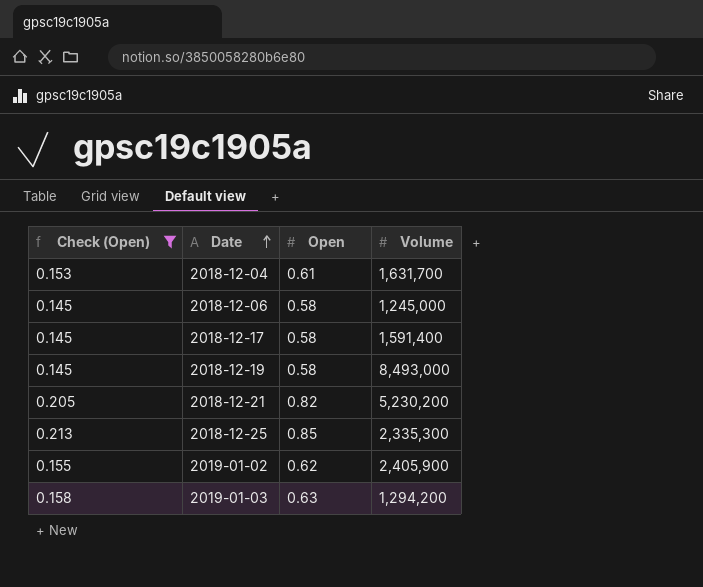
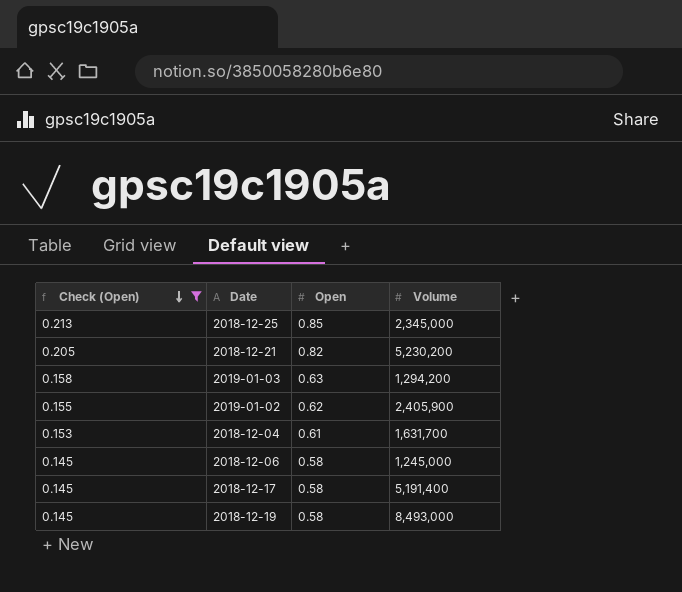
row order: Date ascending -> Check (Open) descending
2018-12-25 | Volume: 2,335,300 -> 2,345,000
2018-12-17 | Volume: 1,591,400 -> 5,191,400

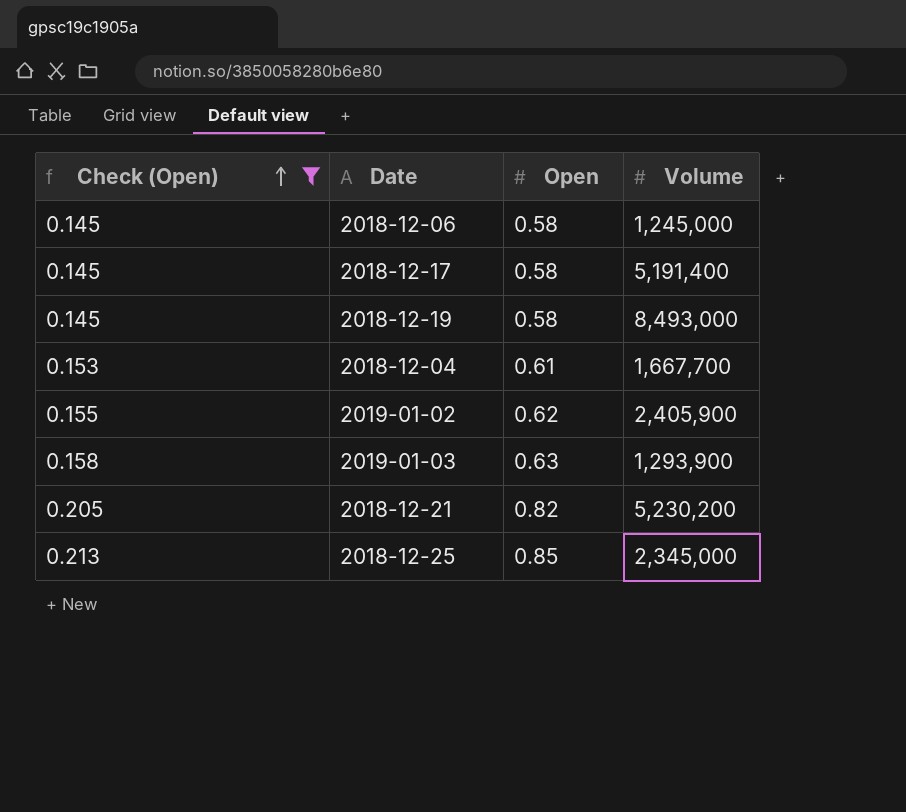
row order: Check (Open) descending -> Check (Open) ascending
2018-12-04 | Volume: 1,631,700 -> 1,667,700
2019-01-03 | Volume: 1,294,200 -> 1,293,900

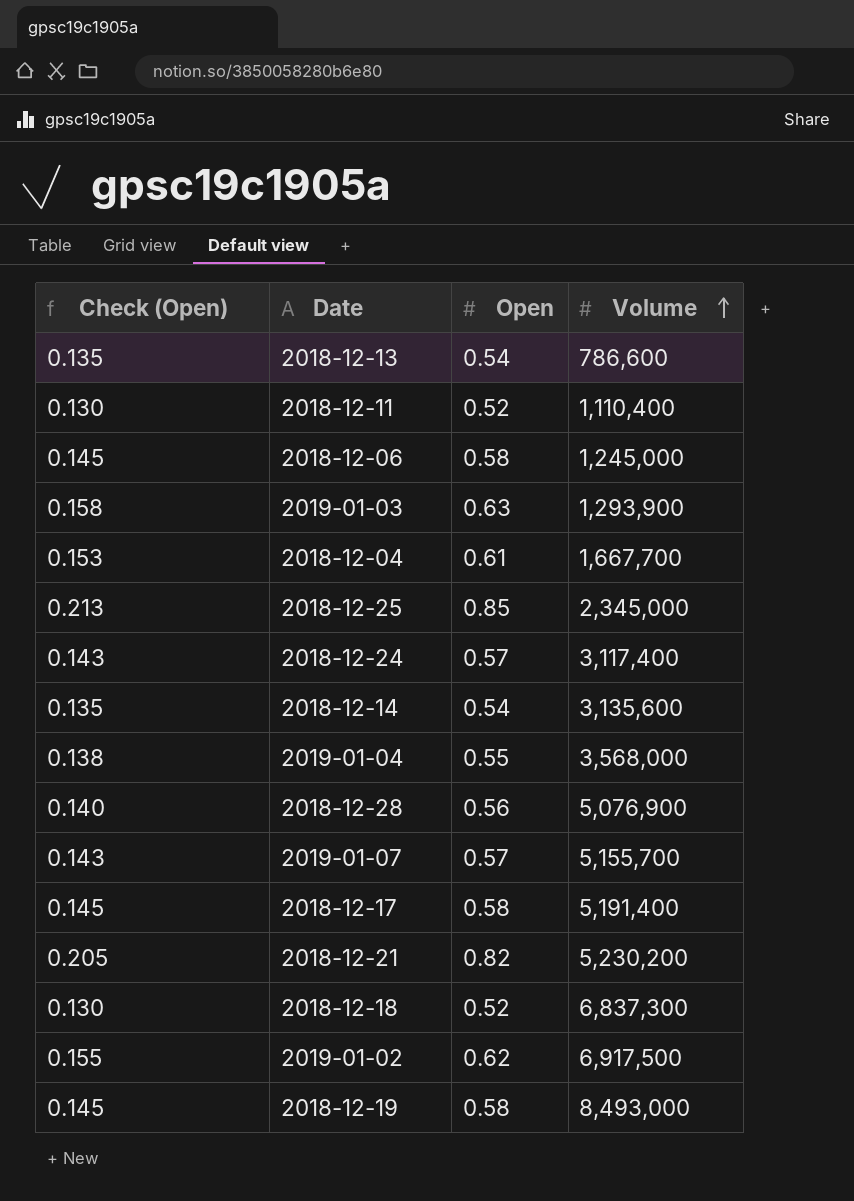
filter: Check (Open) >= 0.145 -> none
row order: Check (Open) ascending -> Volume ascending
2019-01-02 | Volume: 2,405,900 -> 6,917,500

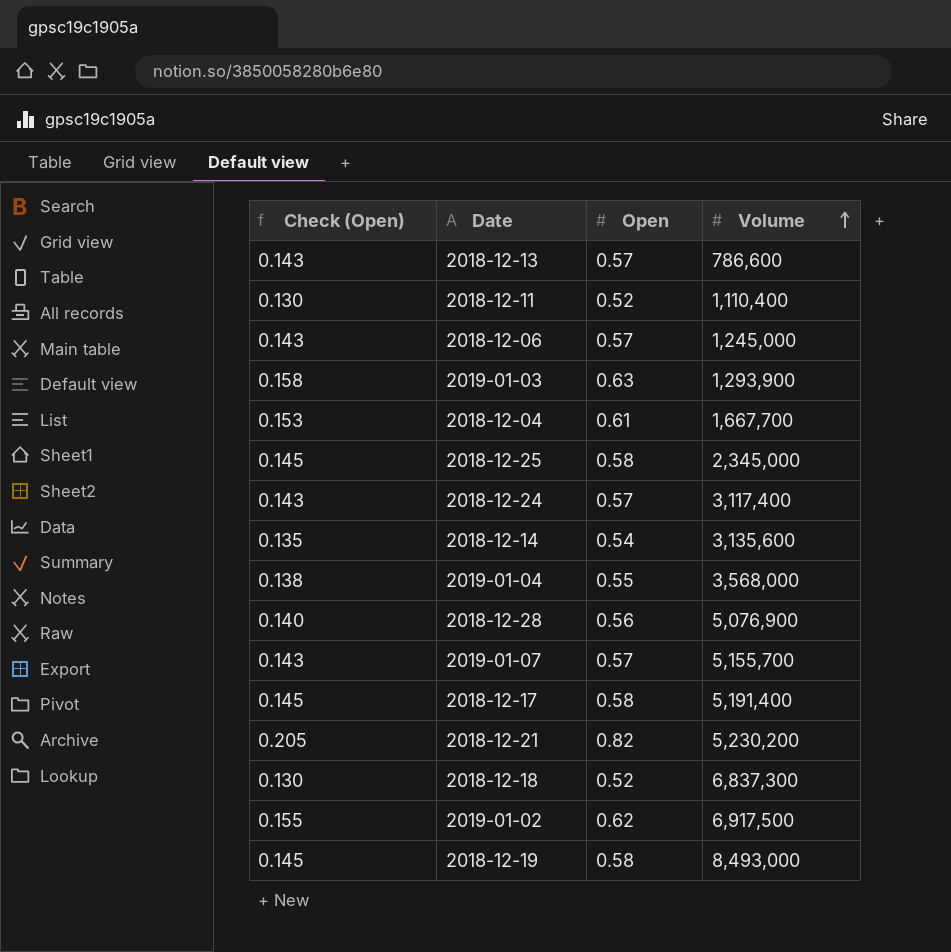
2018-12-13 | Check (Open): 0.135 -> 0.143
2018-12-13 | Open: 0.54 -> 0.57
2018-12-06 | Check (Open): 0.145 -> 0.143
2018-12-06 | Open: 0.58 -> 0.57
2018-12-25 | Check (Open): 0.213 -> 0.145
2018-12-25 | Open: 0.85 -> 0.58

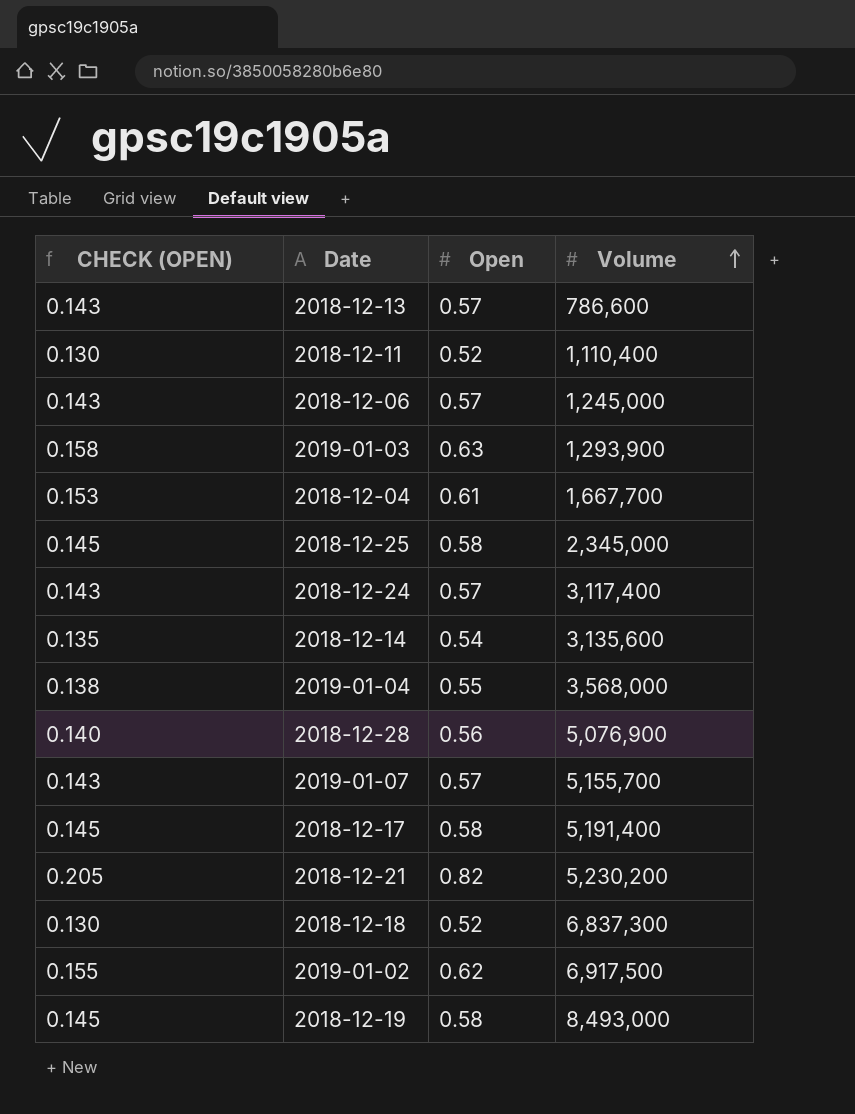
column name: Check (Open) -> CHECK (OPEN)

